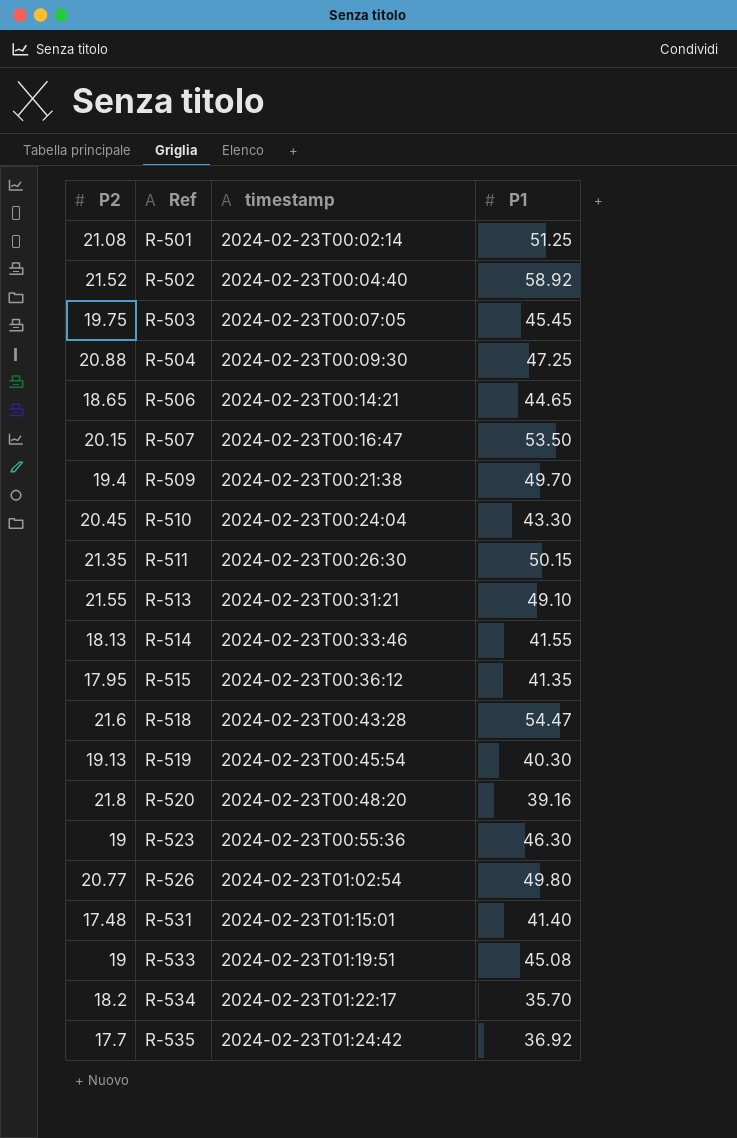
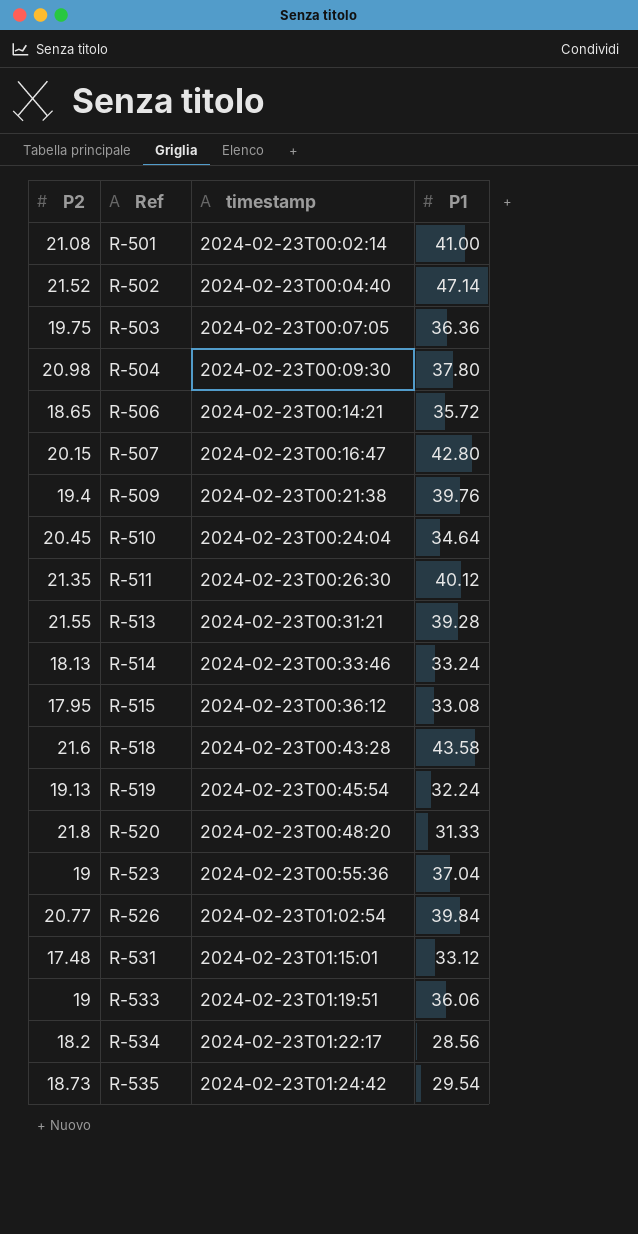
R-501 | P1: 51.25 -> 41.00
R-502 | P1: 58.92 -> 47.14
R-503 | P1: 45.45 -> 36.36
R-504 | P2: 20.88 -> 20.98
R-504 | P1: 47.25 -> 37.80
R-506 | P1: 44.65 -> 35.72
R-507 | P1: 53.50 -> 42.80
R-509 | P1: 49.70 -> 39.76
R-510 | P1: 43.30 -> 34.64
R-511 | P1: 50.15 -> 40.12
R-513 | P1: 49.10 -> 39.28
R-514 | P1: 41.55 -> 33.24
R-515 | P1: 41.35 -> 33.08
R-518 | P1: 54.47 -> 43.58
R-519 | P1: 40.30 -> 32.24
R-520 | P1: 39.16 -> 31.33
R-523 | P1: 46.30 -> 37.04
R-526 | P1: 49.80 -> 39.84
R-531 | P1: 41.40 -> 33.12
R-533 | P1: 45.08 -> 36.06
R-534 | P1: 35.70 -> 28.56
R-535 | P2: 17.7 -> 18.73
R-535 | P1: 36.92 -> 29.54

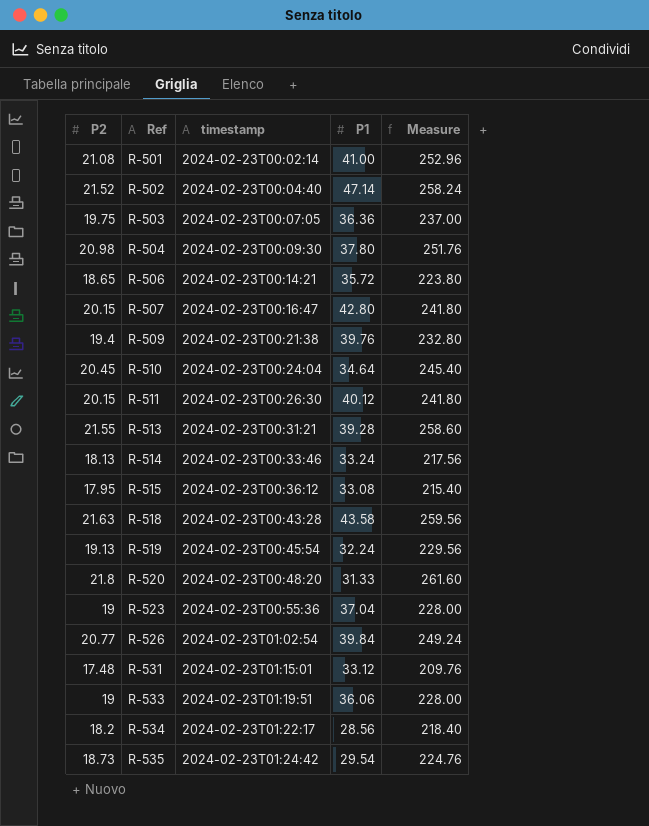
column Measure | formula: none -> [P2] * 12
R-511 | P2: 21.35 -> 20.15
R-518 | P2: 21.6 -> 21.63

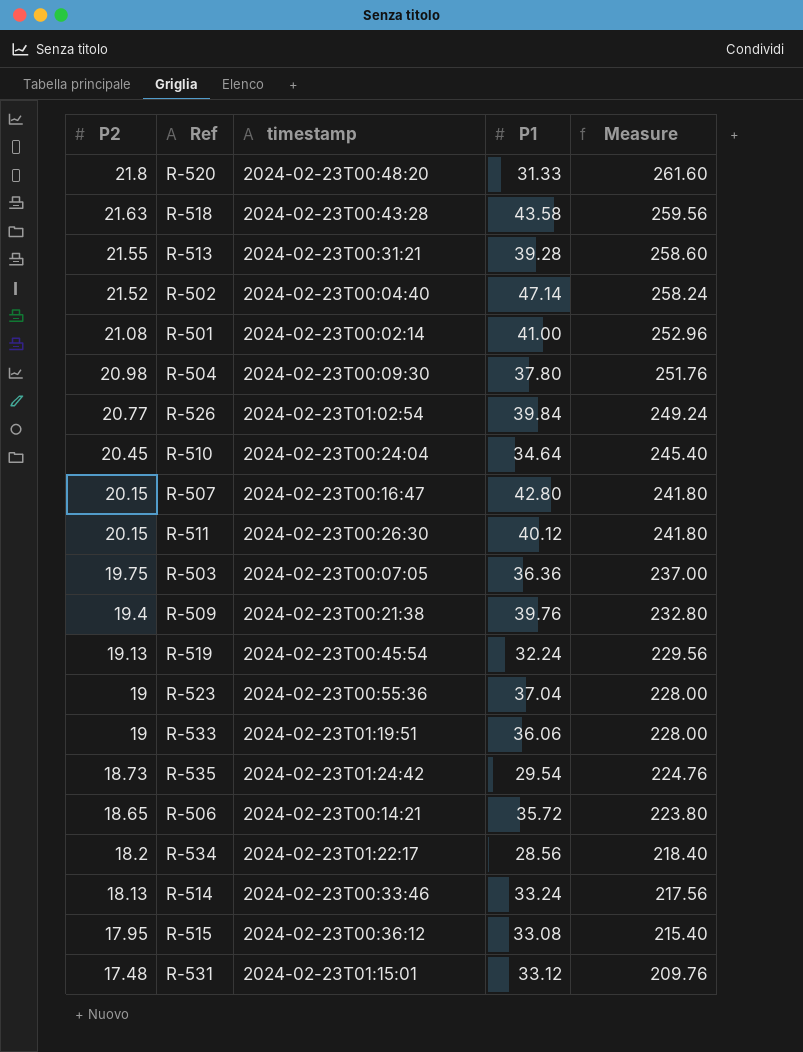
row order: Ref ascending -> P2 descending

